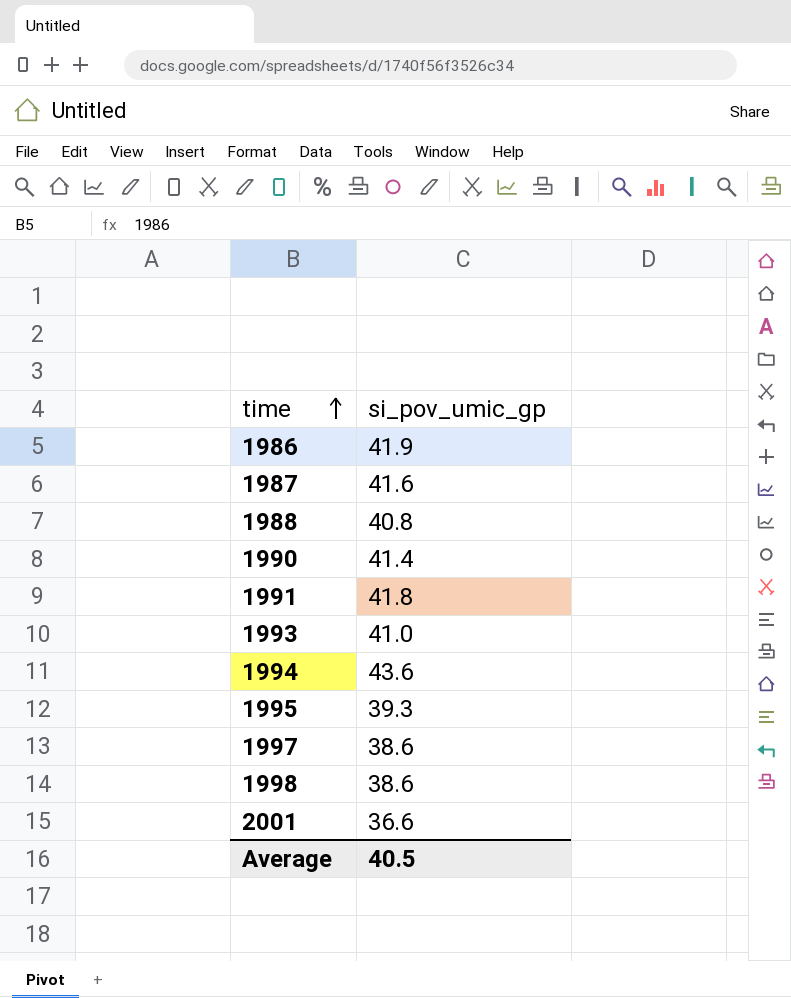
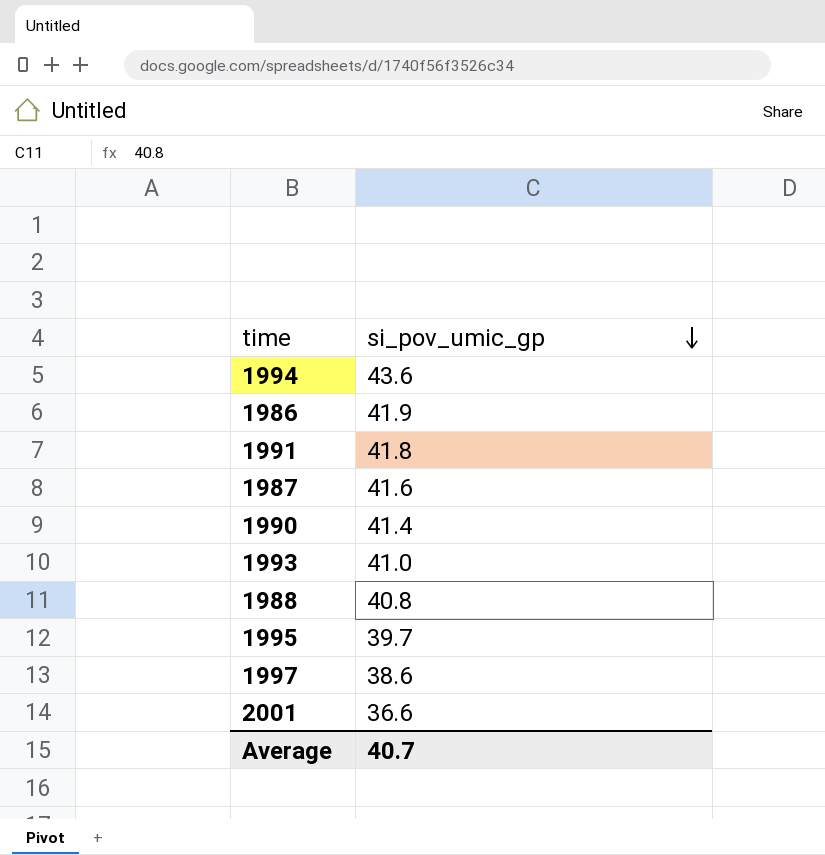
row order: time ascending -> si_pov_umic_gp descending
row 1998: 38.6 -> none
1995 | si_pov_umic_gp: 39.3 -> 39.7
Average | si_pov_umic_gp: 40.5 -> 40.7

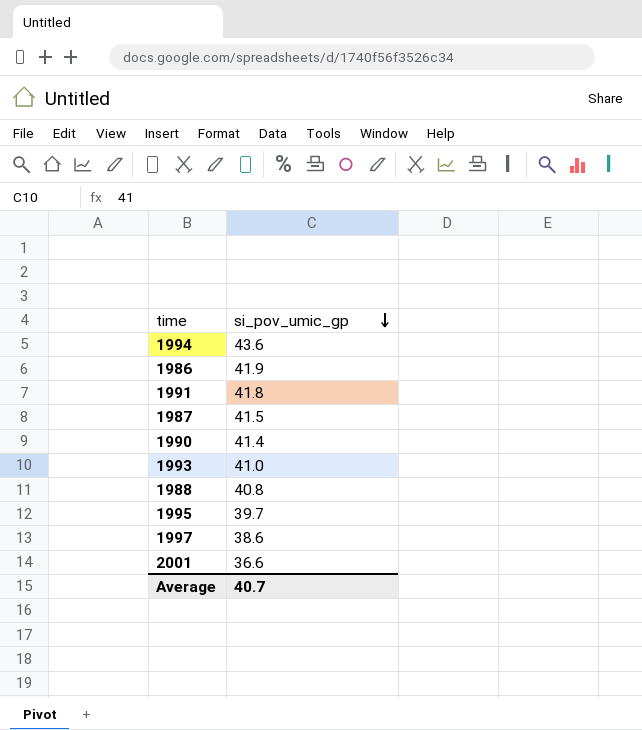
1987 | si_pov_umic_gp: 41.6 -> 41.5

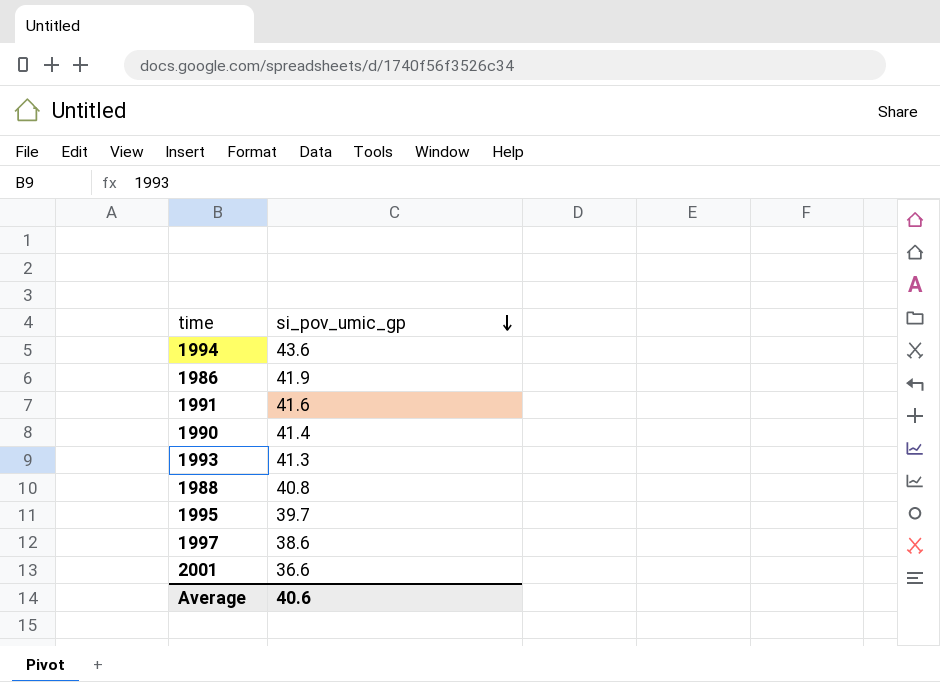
row 1987: 41.5 -> none
1991 | si_pov_umic_gp: 41.8 -> 41.6
1993 | si_pov_umic_gp: 41.0 -> 41.3
Average | si_pov_umic_gp: 40.7 -> 40.6

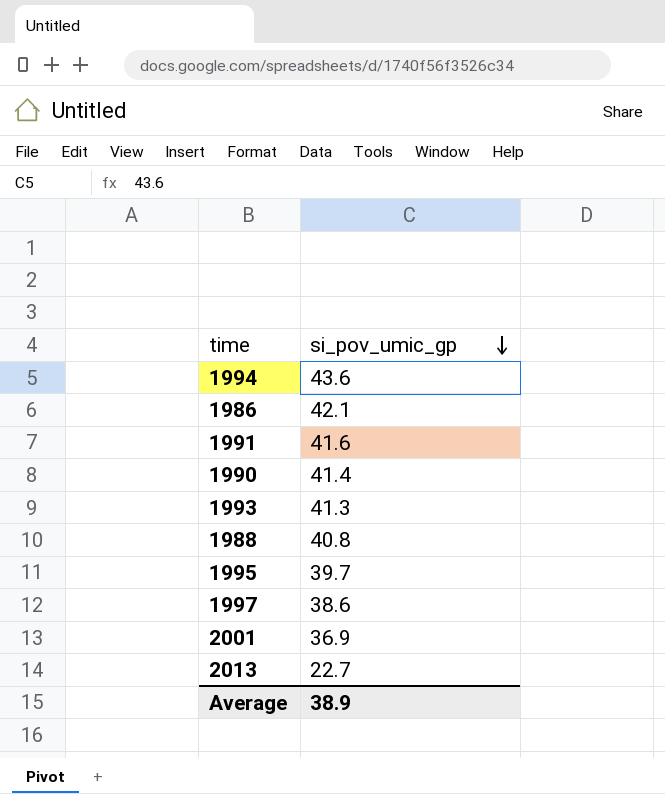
1986 | si_pov_umic_gp: 41.9 -> 42.1
2001 | si_pov_umic_gp: 36.6 -> 36.9
row 2013: none -> 22.7
Average | si_pov_umic_gp: 40.6 -> 38.9

